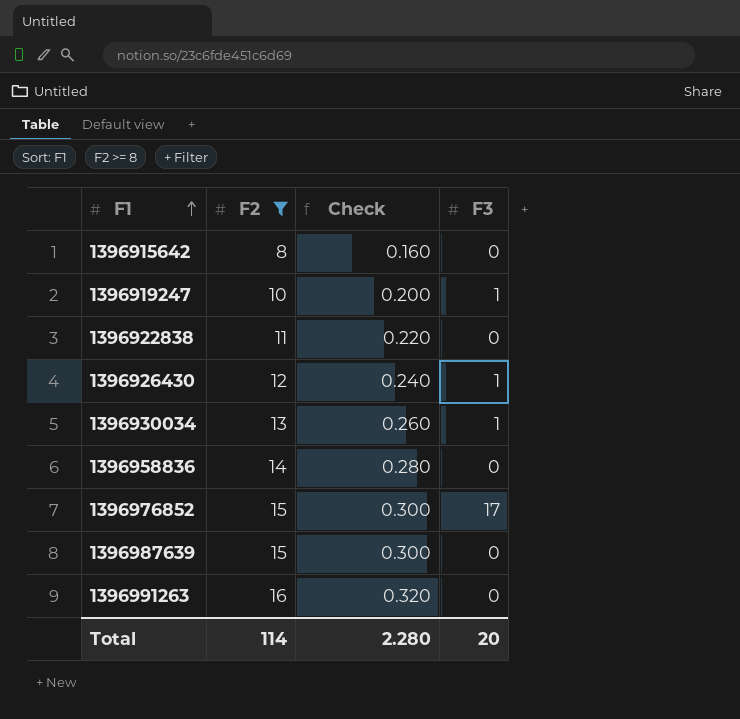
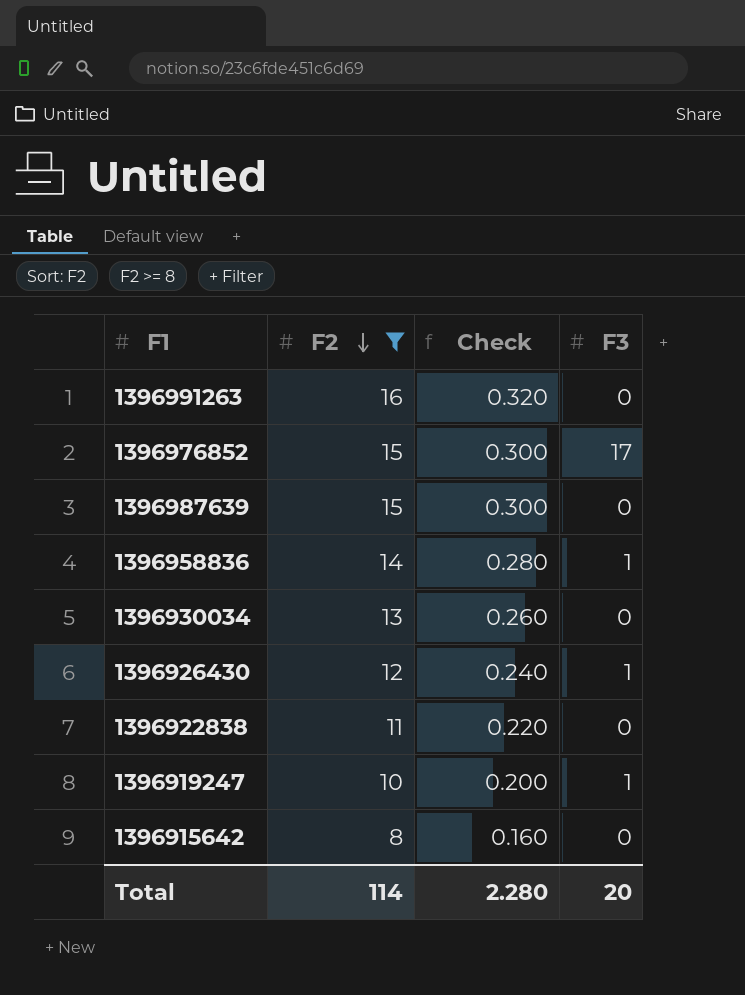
row order: F1 ascending -> F2 descending
1396958836 | F3: 0 -> 1
1396930034 | F3: 1 -> 0

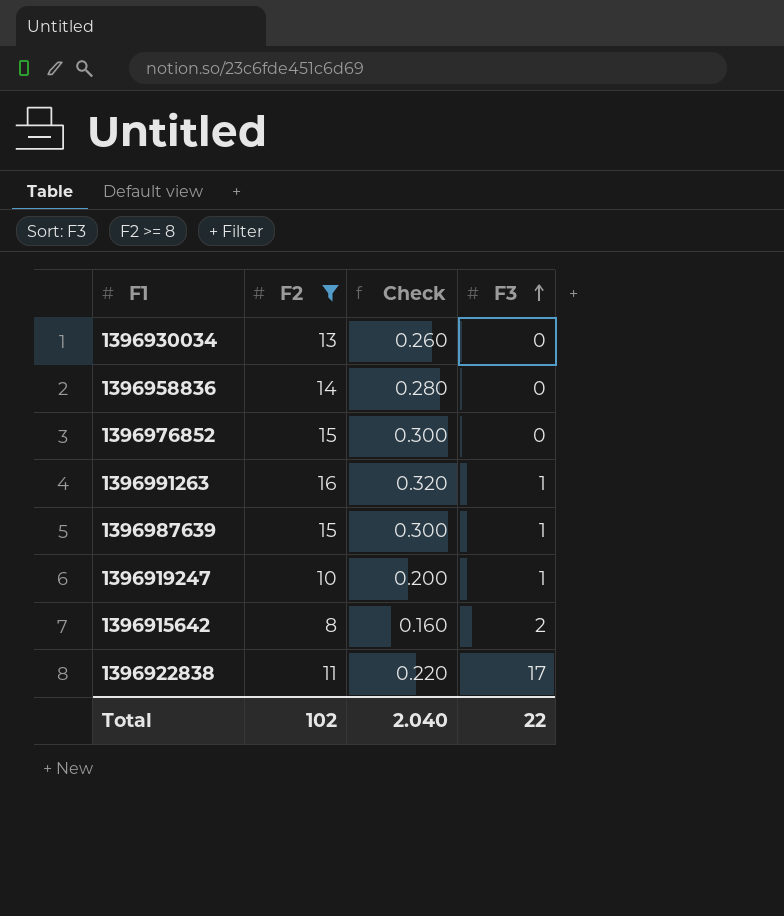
row order: F2 descending -> F3 ascending
row 1396926430: 12 | 0.240 | 1 -> none
1396958836 | F3: 1 -> 0
1396976852 | F3: 17 -> 0
1396991263 | F3: 0 -> 1
1396987639 | F3: 0 -> 1
1396915642 | F3: 0 -> 2
1396922838 | F3: 0 -> 17
Total | F2: 114 -> 102
Total | Check: 2.280 -> 2.040
Total | F3: 20 -> 22

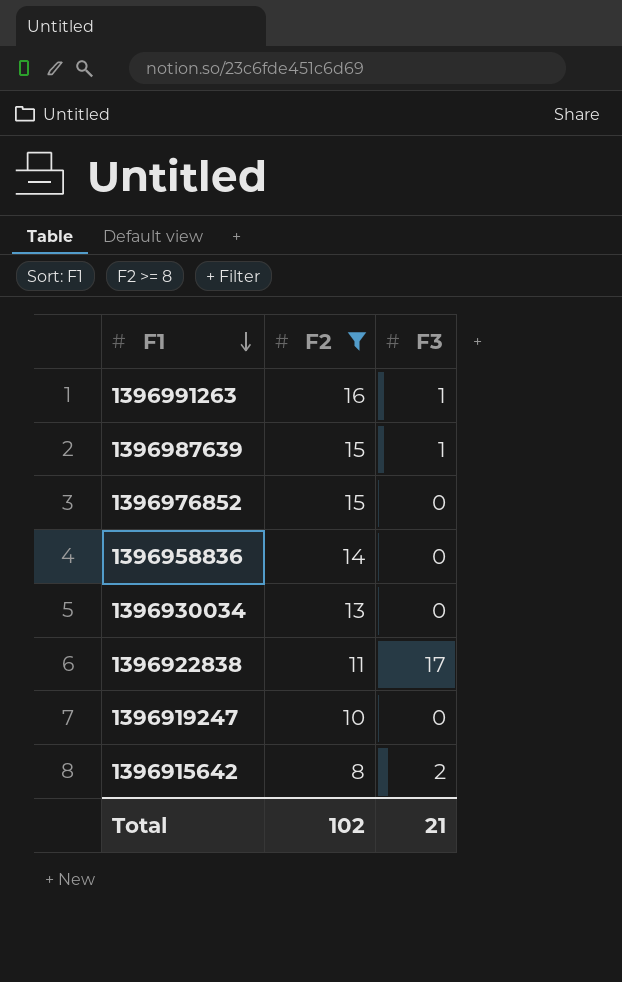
row order: F3 ascending -> F1 descending
column Check | formula: [F2] * 0.02 -> none
1396919247 | F3: 1 -> 0
Total | F3: 22 -> 21

